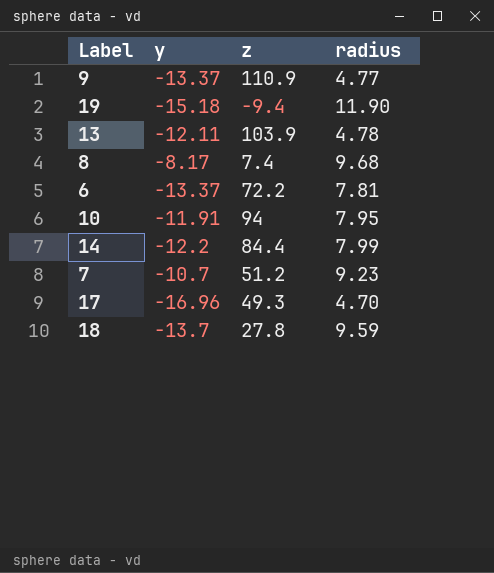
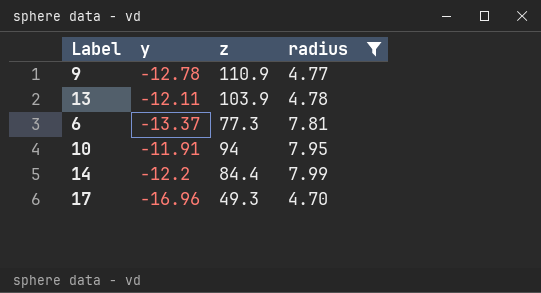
filter: none -> radius <= 7.99
9 | y: -13.37 -> -12.78
6 | z: 72.2 -> 77.3

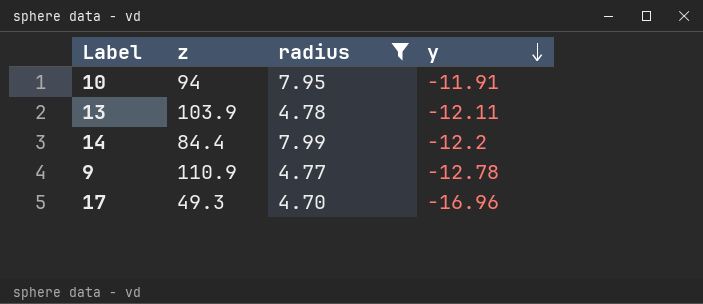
row order: none -> y descending
column y | position: 2 -> 4
row 6: -13.37 | 77.3 | 7.81 -> none

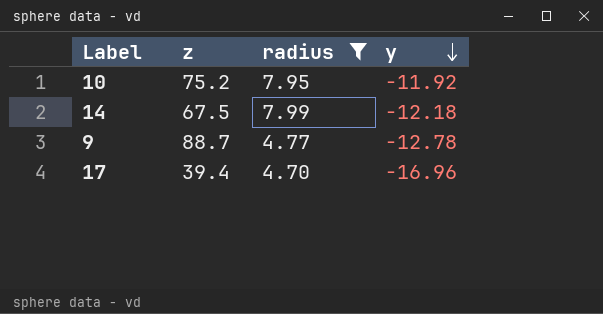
row 13: 103.9 | 4.78 | -12.11 -> none
10 | z: 94 -> 75.2
10 | y: -11.91 -> -11.92
14 | z: 84.4 -> 67.5
14 | y: -12.2 -> -12.18
9 | z: 110.9 -> 88.7
17 | z: 49.3 -> 39.4

